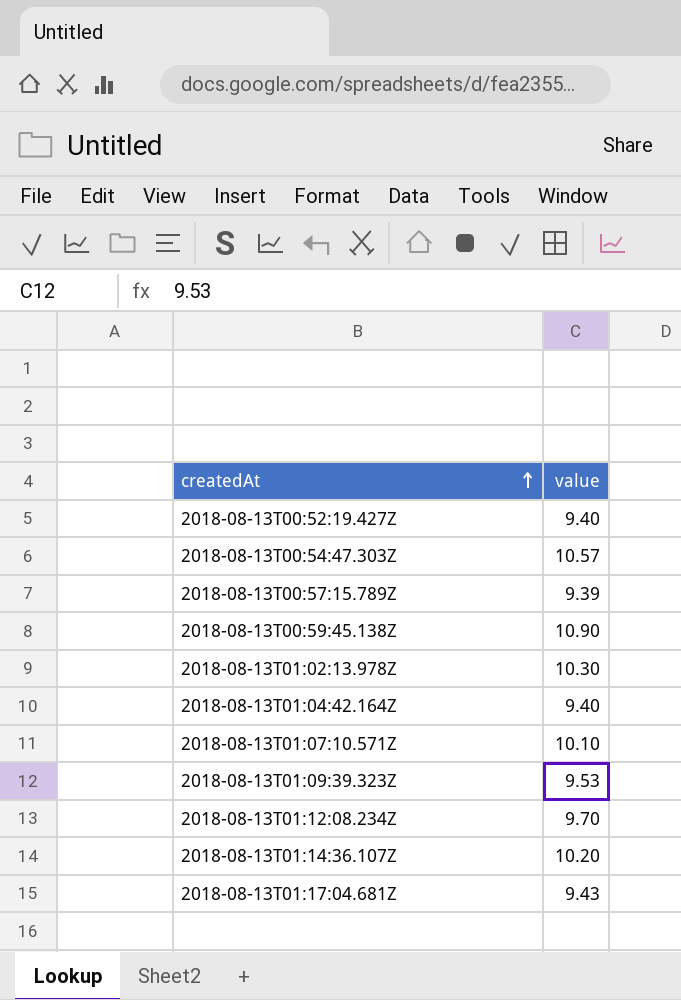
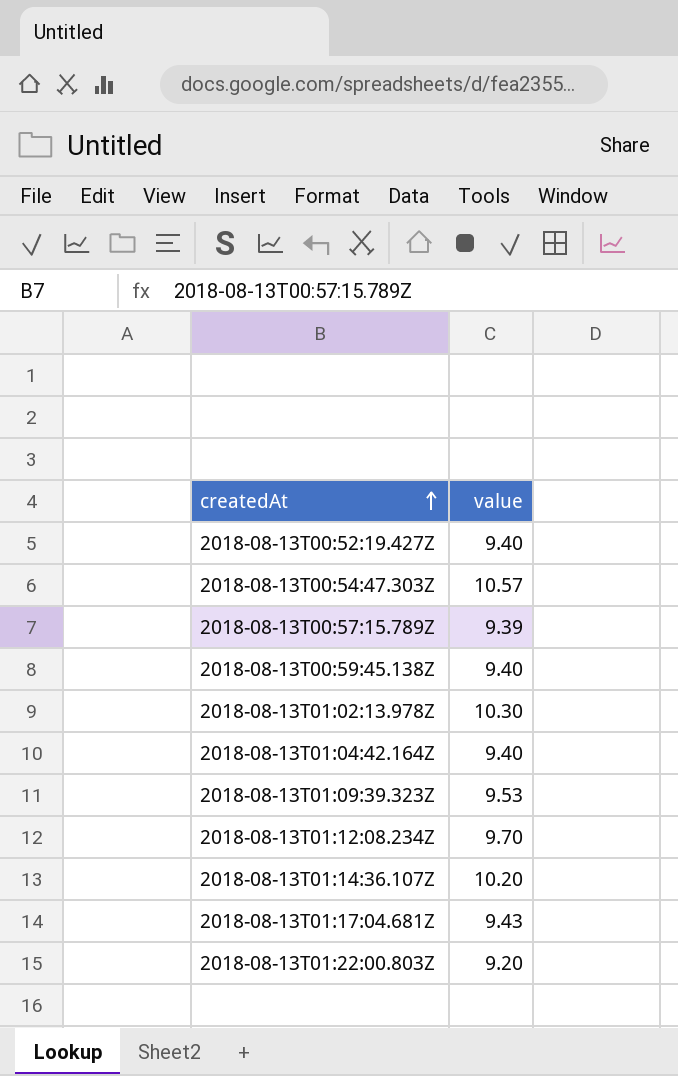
row 2018-08-13T01:07:10.571Z: 10.10 -> none
2018-08-13T00:59:45.138Z | value: 10.90 -> 9.40
row 2018-08-13T01:22:00.803Z: none -> 9.20

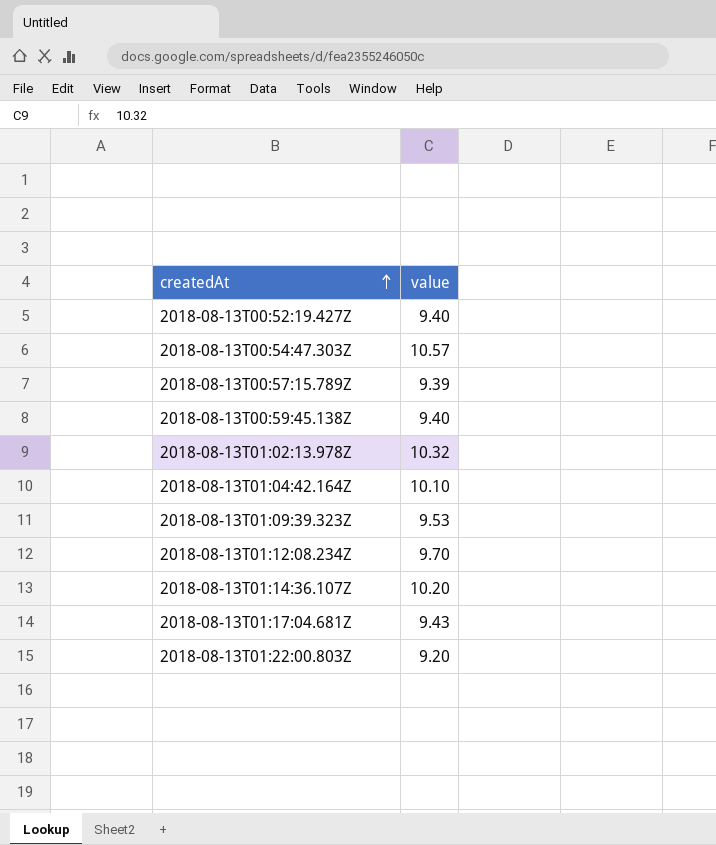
2018-08-13T01:02:13.978Z | value: 10.30 -> 10.32
2018-08-13T01:04:42.164Z | value: 9.40 -> 10.10

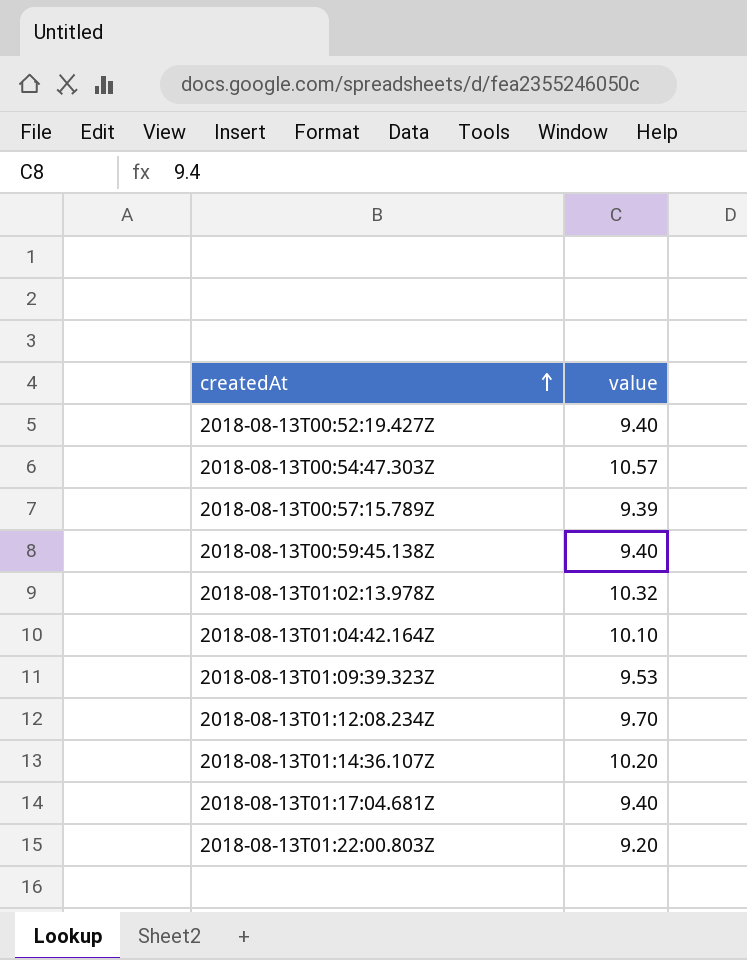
2018-08-13T01:17:04.681Z | value: 9.43 -> 9.40

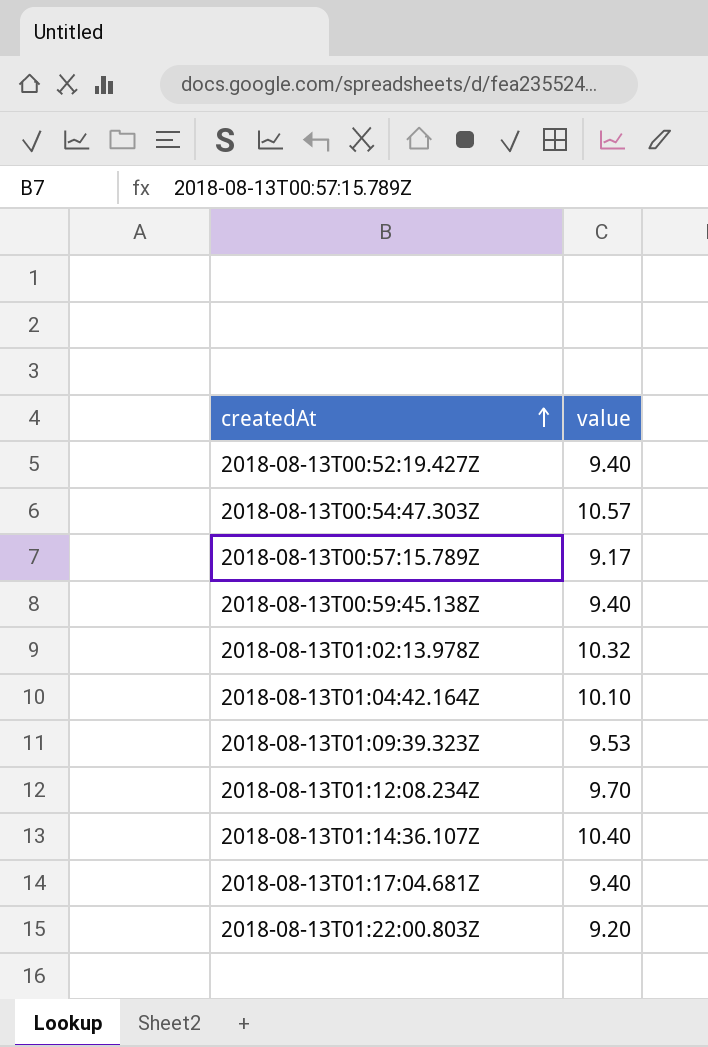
2018-08-13T00:57:15.789Z | value: 9.39 -> 9.17
2018-08-13T01:14:36.107Z | value: 10.20 -> 10.40

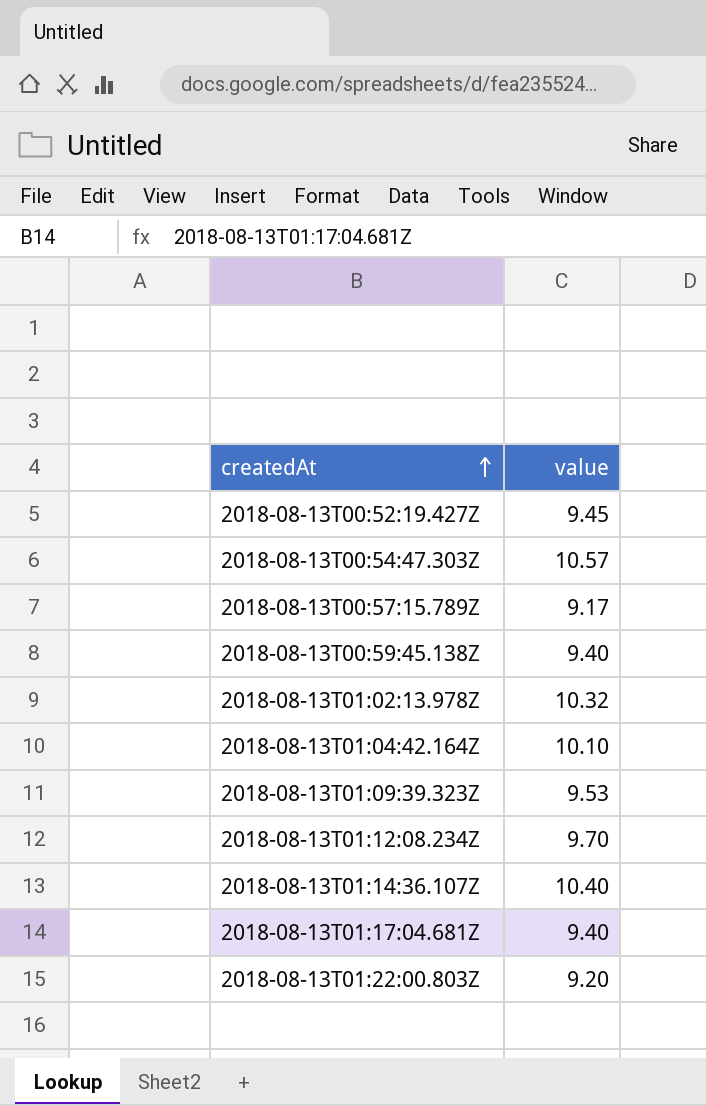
2018-08-13T00:52:19.427Z | value: 9.40 -> 9.45

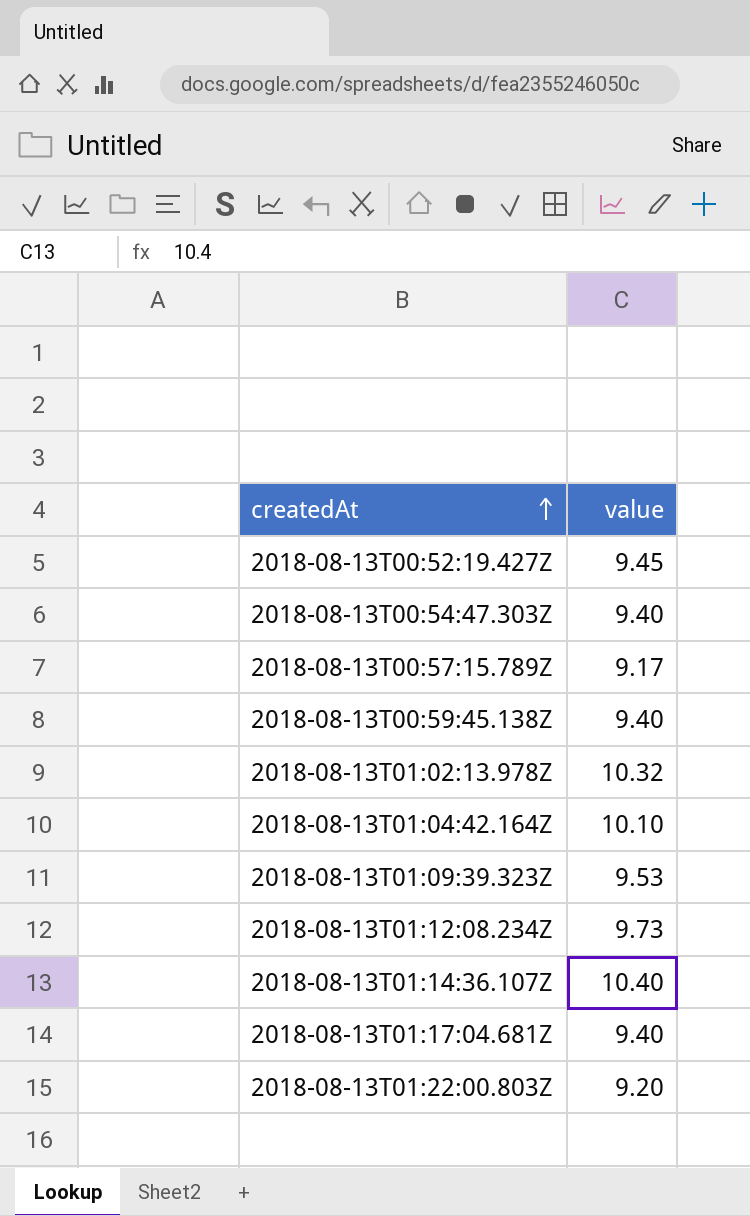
2018-08-13T00:54:47.303Z | value: 10.57 -> 9.40
2018-08-13T01:12:08.234Z | value: 9.70 -> 9.73

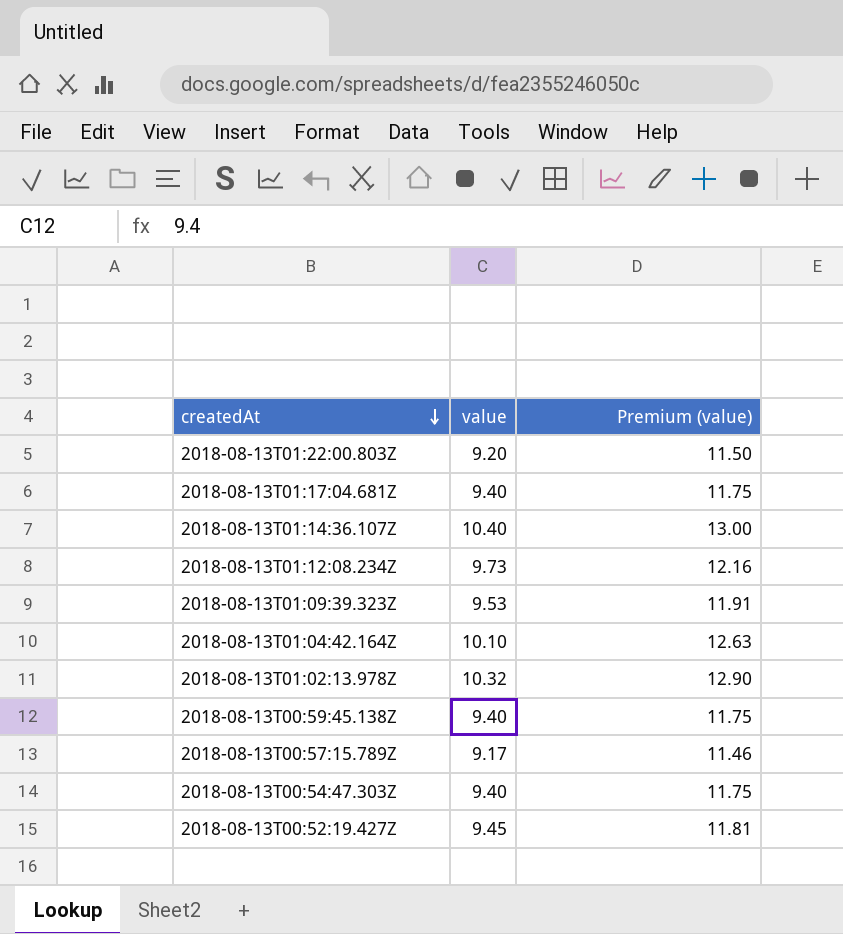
row order: createdAt ascending -> createdAt descending
column Premium (value) | formula: none -> [value] * 1.25

